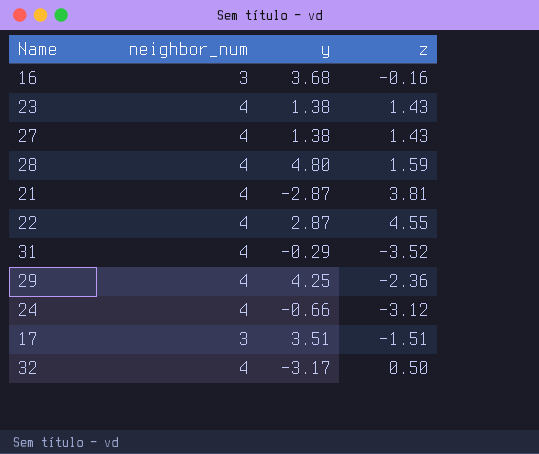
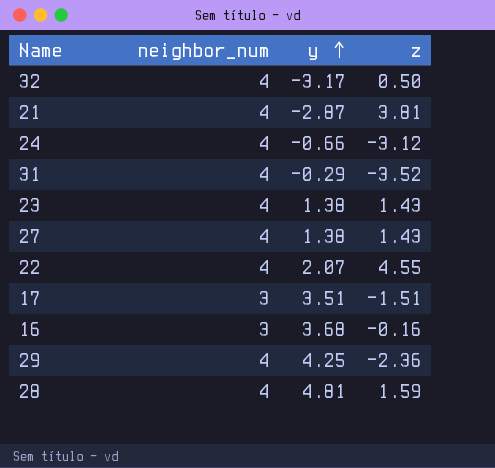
row order: none -> y ascending
22 | y: 2.87 -> 2.07
28 | y: 4.80 -> 4.81

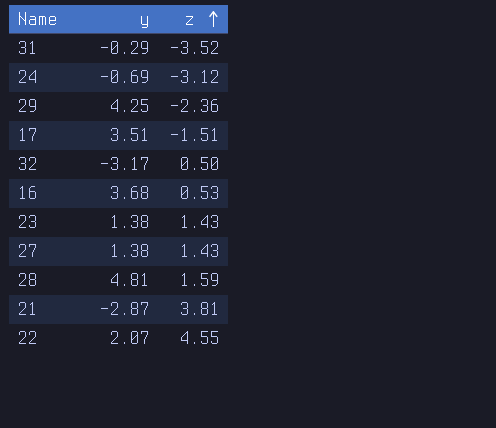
row order: y ascending -> z ascending
column neighbor_num | position: 2 -> none
24 | y: -0.66 -> -0.69
16 | z: -0.16 -> 0.53

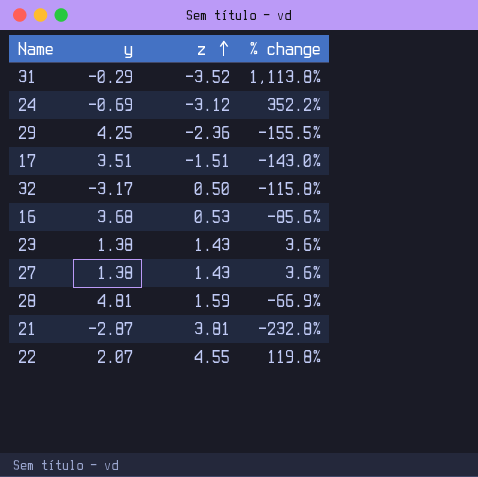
column % change | formula: none -> ([z] - [y]) / [y]

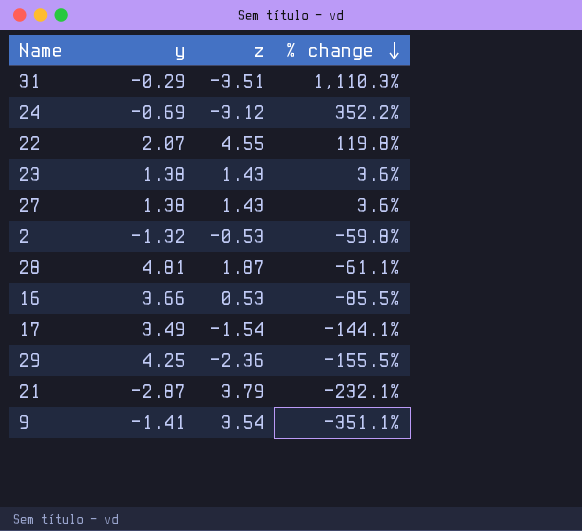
row order: z ascending -> % change descending
row 32: -3.17 | 0.50 | -115.8% -> none
31 | z: -3.52 -> -3.51
31 | % change: 1,113.8% -> 1,110.3%
row 2: none -> -1.32 | -0.53 | -59.8%
28 | z: 1.59 -> 1.87
28 | % change: -66.9% -> -61.1%
16 | y: 3.68 -> 3.66
16 | % change: -85.6% -> -85.5%
17 | y: 3.51 -> 3.49
17 | z: -1.51 -> -1.54
17 | % change: -143.0% -> -144.1%
21 | z: 3.81 -> 3.79
21 | % change: -232.8% -> -232.1%
row 9: none -> -1.41 | 3.54 | -351.1%

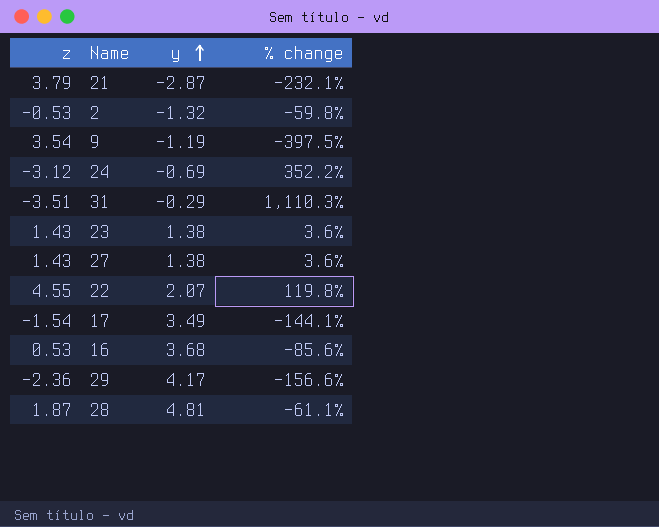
row order: % change descending -> y ascending
column z | position: 3 -> 1
9 | y: -1.41 -> -1.19
9 | % change: -351.1% -> -397.5%
16 | y: 3.66 -> 3.68
16 | % change: -85.5% -> -85.6%
29 | y: 4.25 -> 4.17
29 | % change: -155.5% -> -156.6%

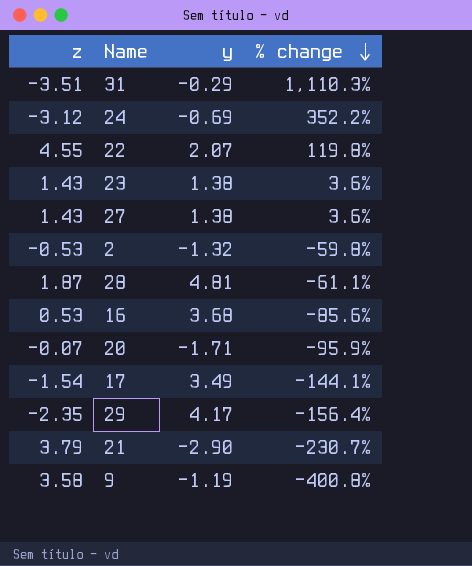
row order: y ascending -> % change descending
row 20: none -> -0.07 | -1.71 | -95.9%
29 | z: -2.36 -> -2.35
29 | % change: -156.6% -> -156.4%
21 | y: -2.87 -> -2.90
21 | % change: -232.1% -> -230.7%
9 | z: 3.54 -> 3.58
9 | % change: -397.5% -> -400.8%

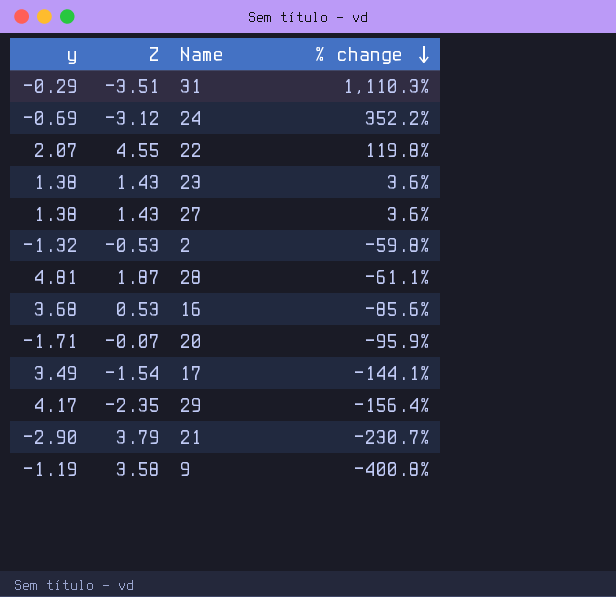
column y | position: 3 -> 1
column name: z -> Z

